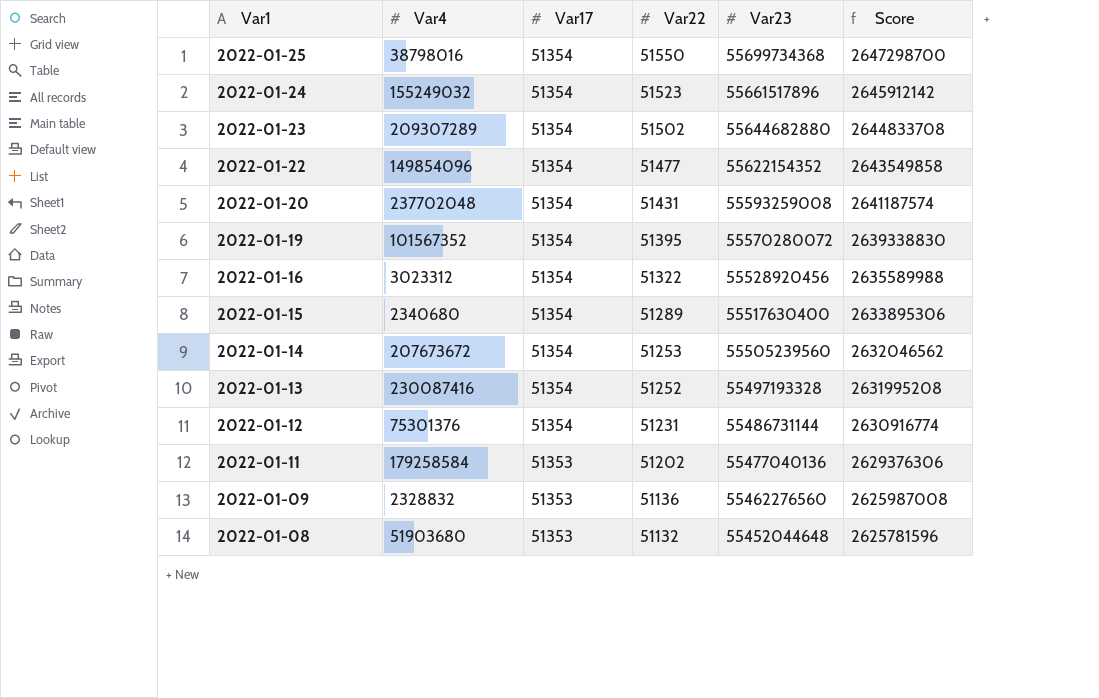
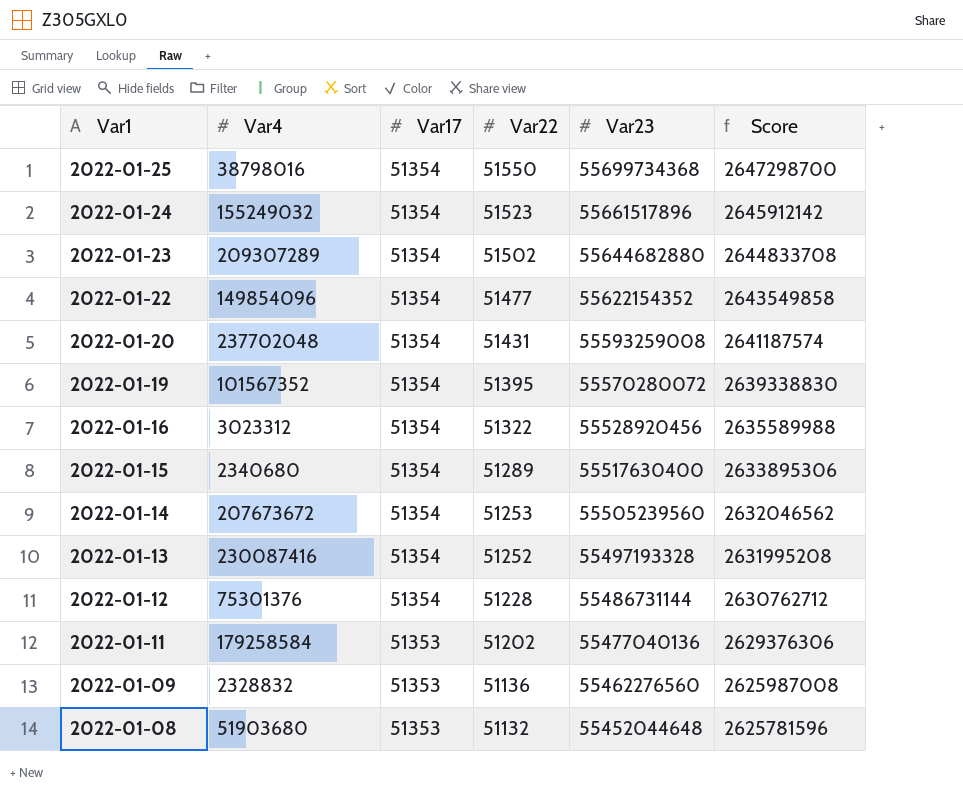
2022-01-12 | Var22: 51231 -> 51228
2022-01-12 | Score: 2630916774 -> 2630762712

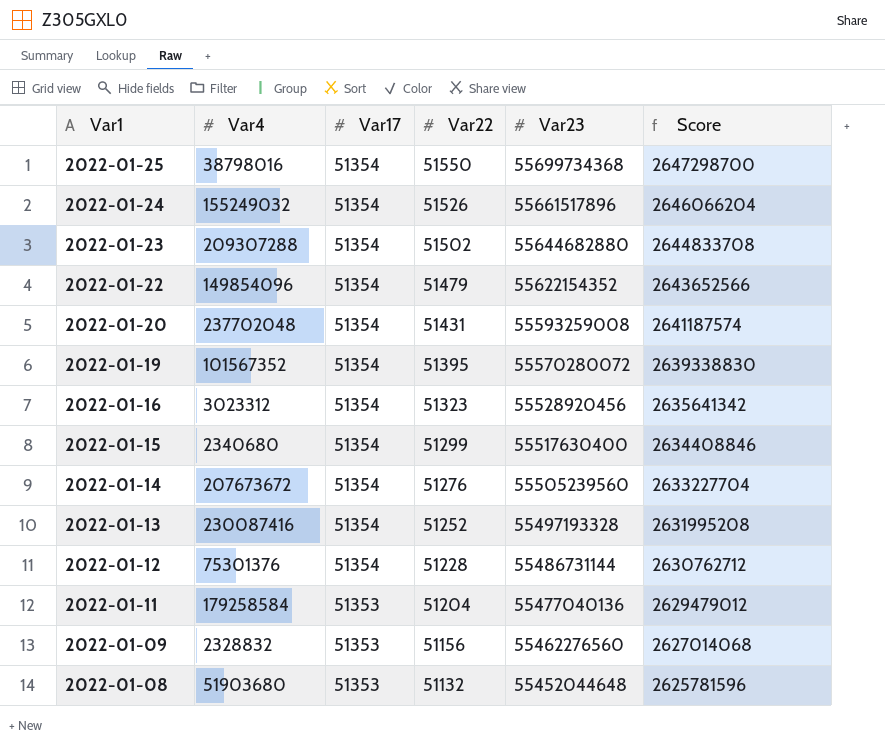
2022-01-24 | Var22: 51523 -> 51526
2022-01-24 | Score: 2645912142 -> 2646066204
2022-01-23 | Var4: 209307289 -> 209307288
2022-01-22 | Var22: 51477 -> 51479
2022-01-22 | Score: 2643549858 -> 2643652566
2022-01-16 | Var22: 51322 -> 51323
2022-01-16 | Score: 2635589988 -> 2635641342
2022-01-15 | Var22: 51289 -> 51299
2022-01-15 | Score: 2633895306 -> 2634408846
2022-01-14 | Var22: 51253 -> 51276
2022-01-14 | Score: 2632046562 -> 2633227704
2022-01-11 | Var22: 51202 -> 51204
2022-01-11 | Score: 2629376306 -> 2629479012
2022-01-09 | Var22: 51136 -> 51156
2022-01-09 | Score: 2625987008 -> 2627014068

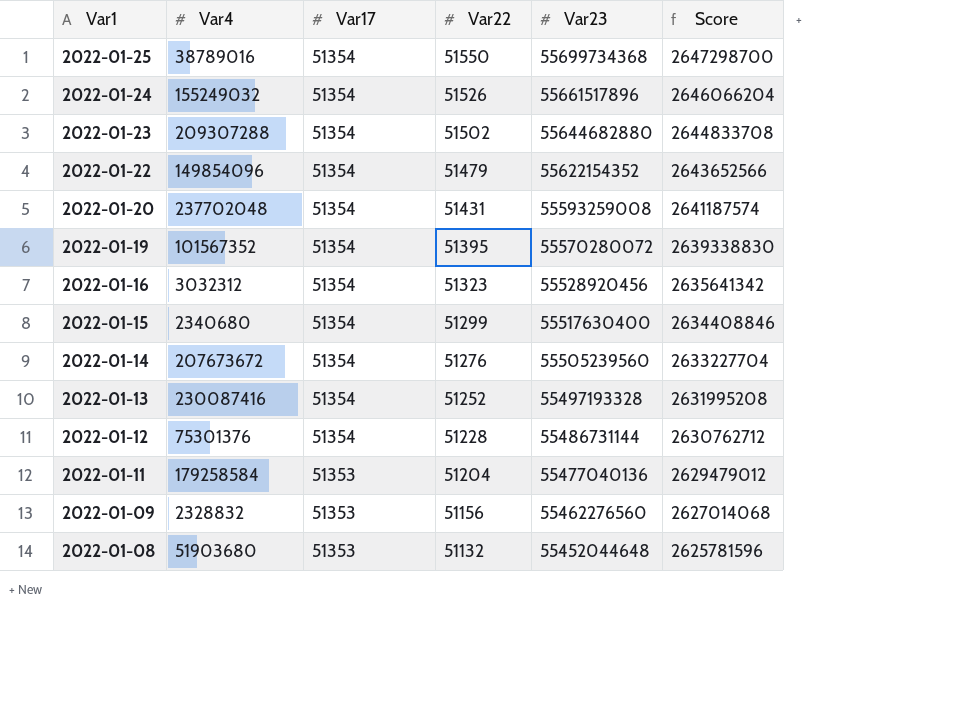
2022-01-25 | Var4: 38798016 -> 38789016
2022-01-16 | Var4: 3023312 -> 3032312

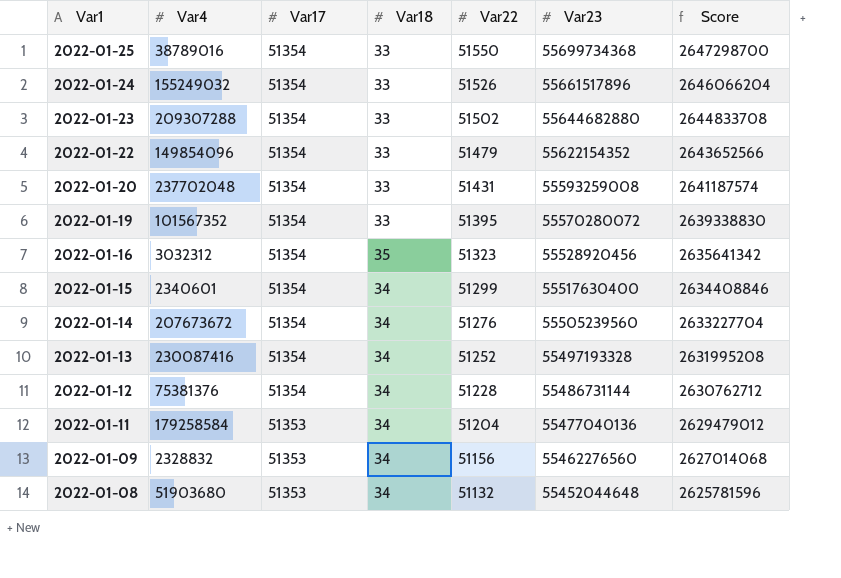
column Var18 | position: none -> 4
2022-01-15 | Var4: 2340680 -> 2340601
2022-01-12 | Var4: 75301376 -> 75381376

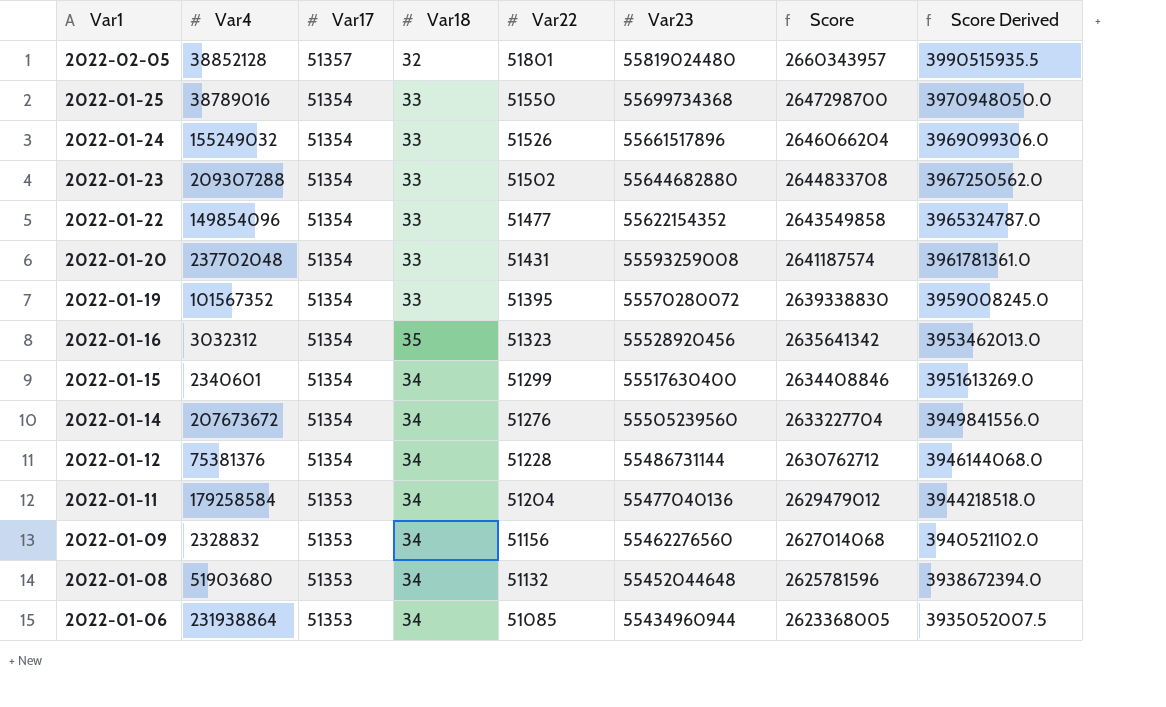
column Score Derived | formula: none -> [Score] * 1.5
row 2022-01-13: 230087416 | 51354 | 34 | 51252 | 55497193328 | 2631995208 -> none
row 2022-02-05: none -> 38852128 | 51357 | 32 | 51801 | 55819024480 | 2660343957 | 3990515935.5
2022-01-22 | Var22: 51479 -> 51477
2022-01-22 | Score: 2643652566 -> 2643549858
row 2022-01-06: none -> 231938864 | 51353 | 34 | 51085 | 55434960944 | 2623368005 | 3935052007.5

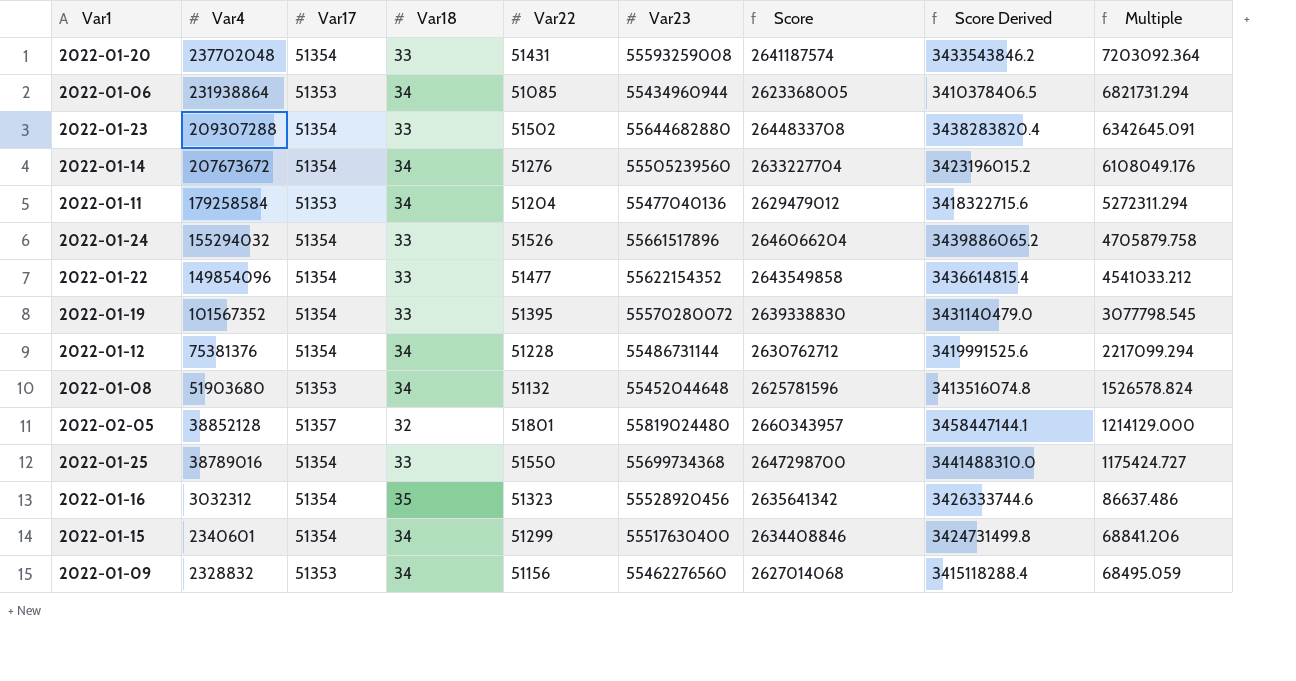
row order: Var1 descending -> Var4 descending
column Score Derived | formula: [Score] * 1.5 -> [Score] * 1.3
column Multiple | formula: none -> [Var4] / [Var18]
2022-01-24 | Var4: 155249032 -> 155294032

